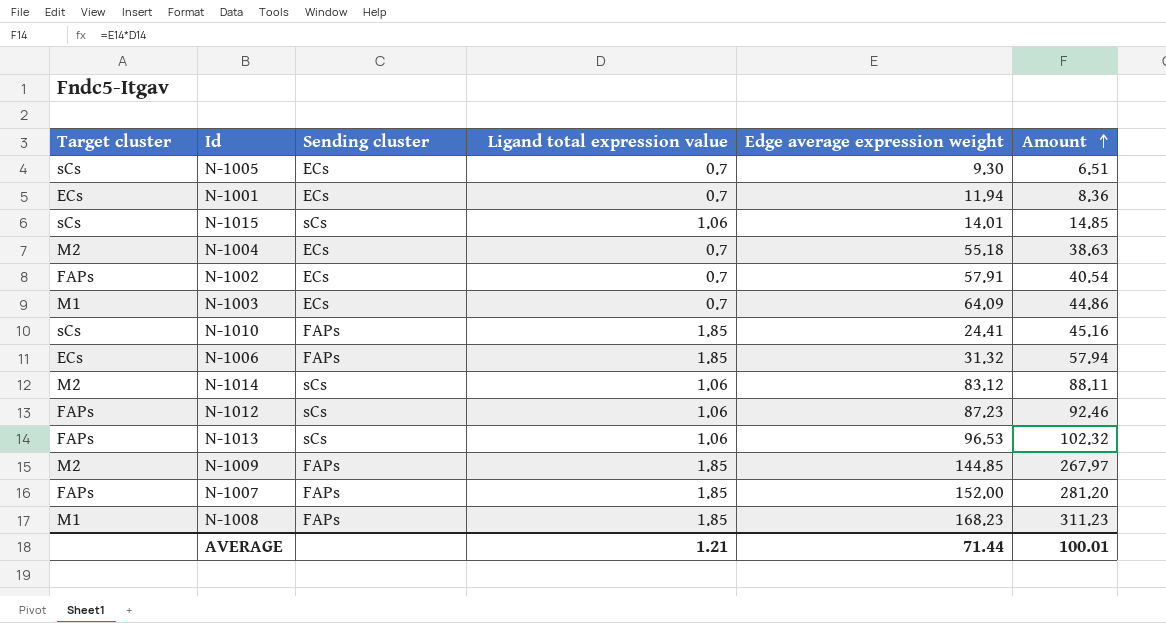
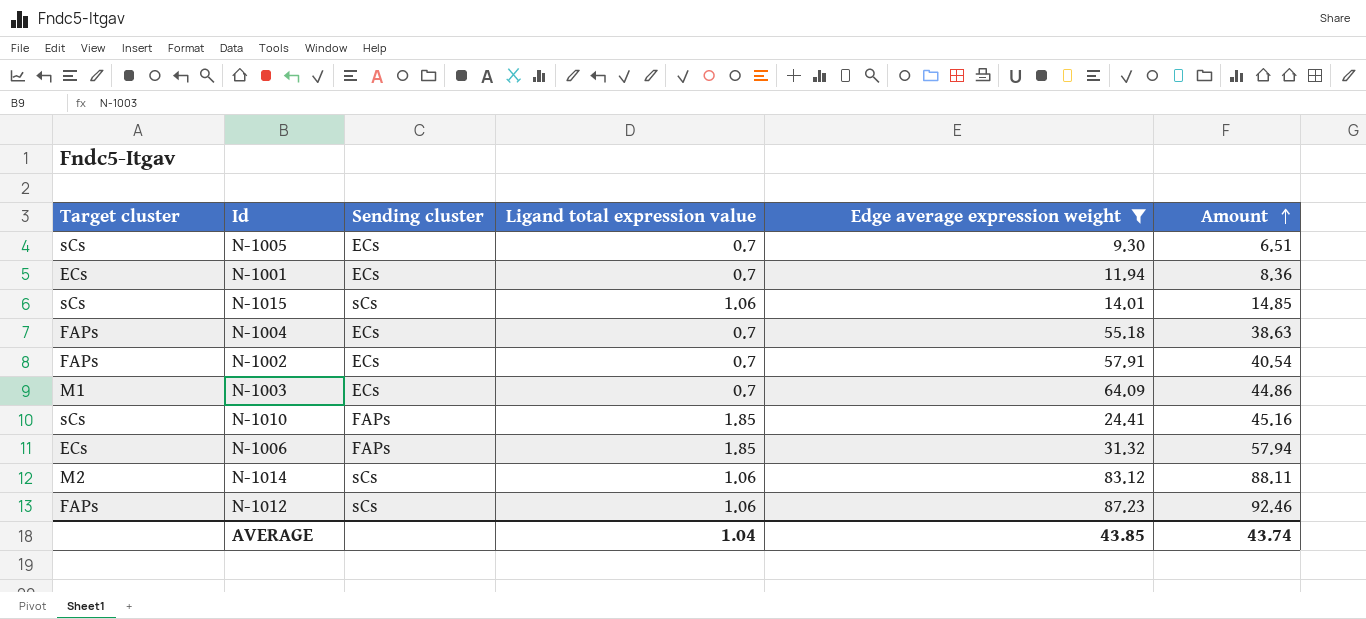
filter: none -> Edge average expression weight <= 87.23
N-1004 | Target cluster: M2 -> FAPs
AVERAGE | Ligand total expression value: 1.21 -> 1.04
AVERAGE | Edge average expression weight: 71.44 -> 43.85
AVERAGE | Amount: 100.01 -> 43.74

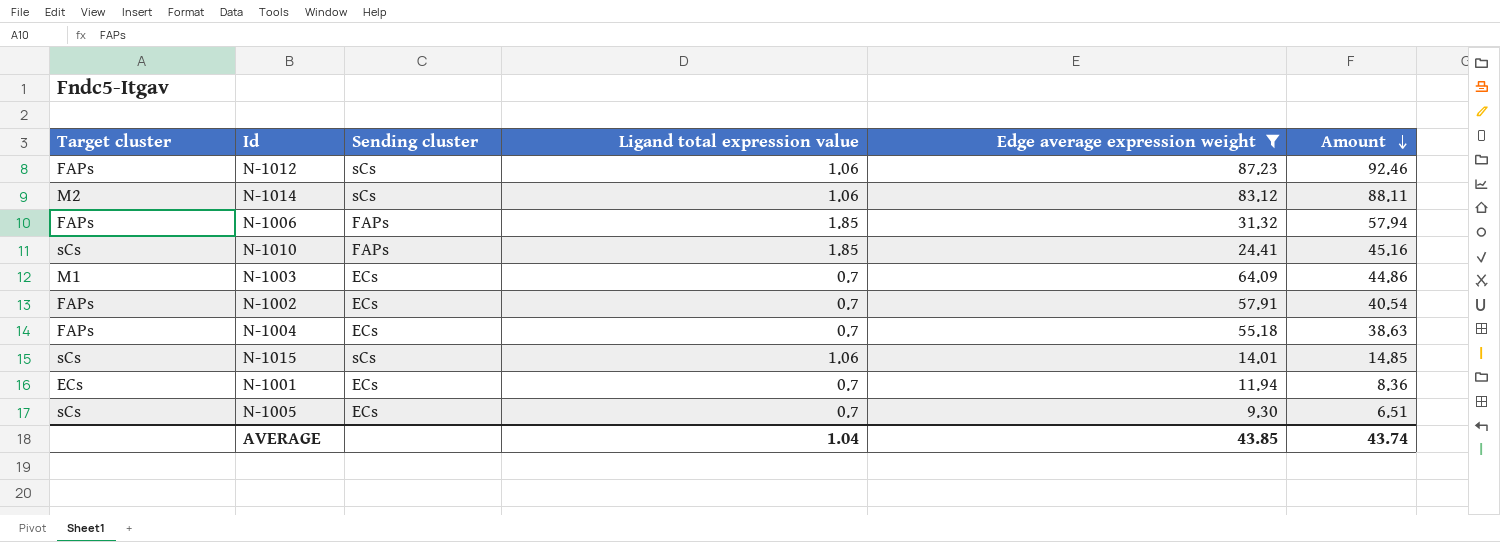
row order: Amount ascending -> Amount descending
N-1006 | Target cluster: ECs -> FAPs

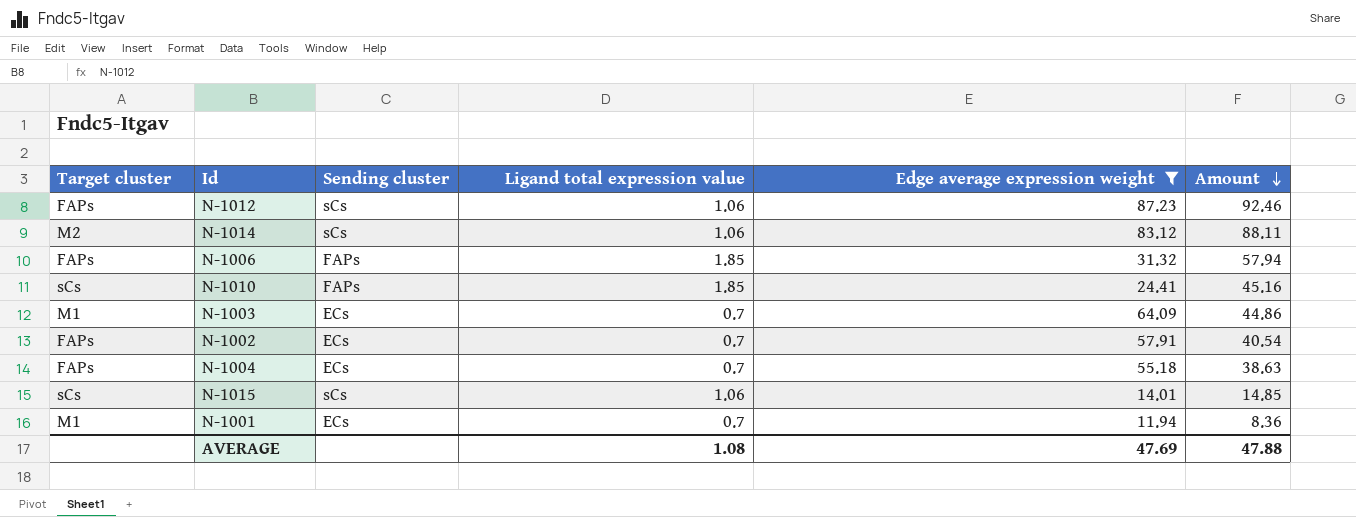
row N-1005: sCs | ECs | 0.7 | 9.30 | 6.51 -> none
N-1001 | Target cluster: ECs -> M1
AVERAGE | Ligand total expression value: 1.04 -> 1.08
AVERAGE | Edge average expression weight: 43.85 -> 47.69
AVERAGE | Amount: 43.74 -> 47.88

